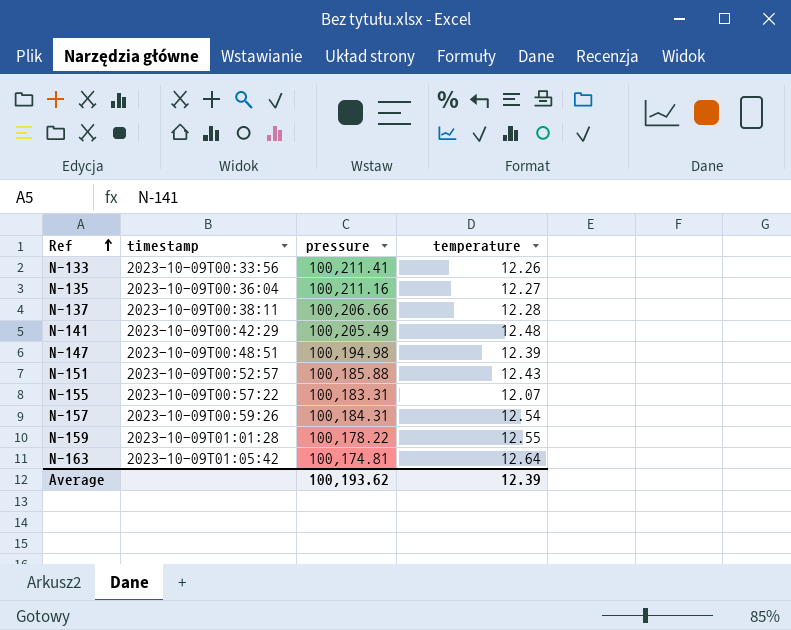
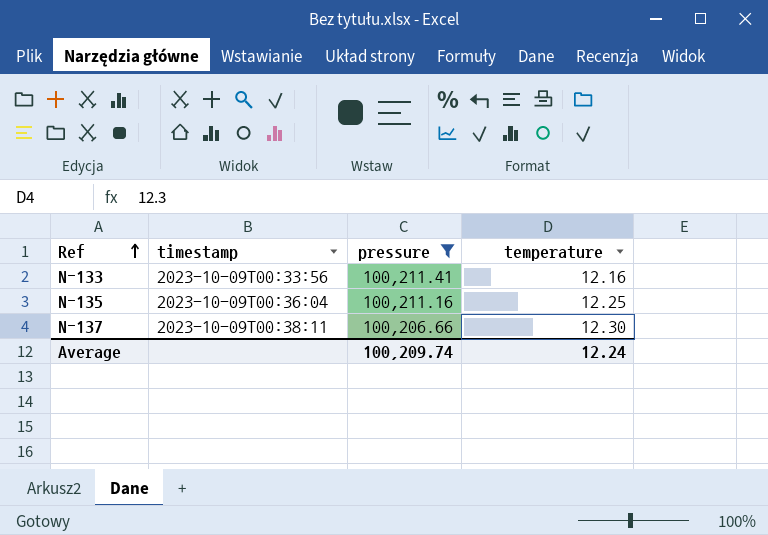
filter: none -> pressure >= 100,206.66
N-133 | temperature: 12.26 -> 12.16
N-135 | temperature: 12.27 -> 12.25
N-137 | temperature: 12.28 -> 12.30
Average | pressure: 100,193.62 -> 100,209.74
Average | temperature: 12.39 -> 12.24

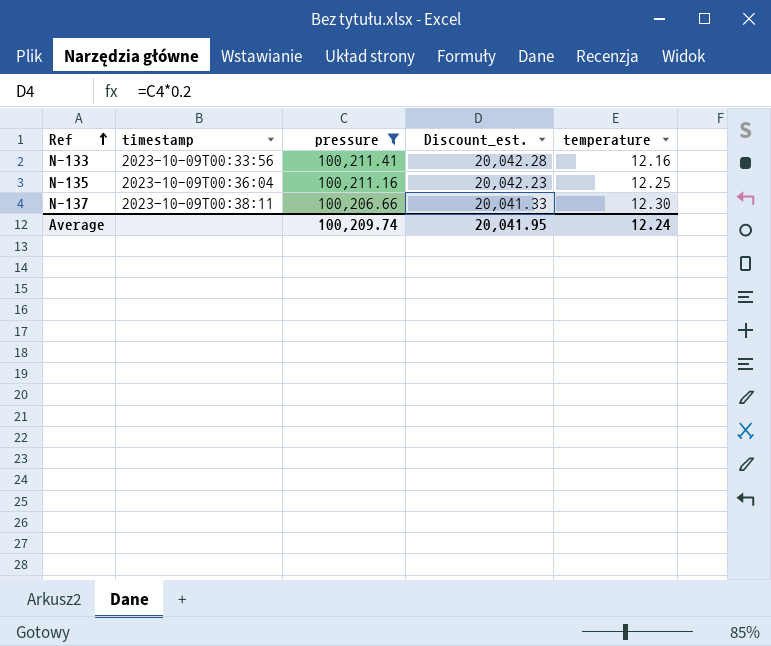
column Discount_est. | formula: none -> [pressure] * 0.2

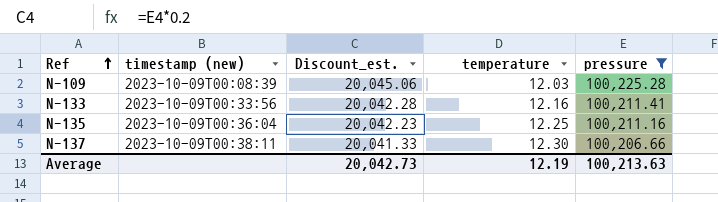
column name: timestamp -> timestamp (new)
column pressure | position: 3 -> 5
row N-109: none -> 2023-10-09T00:08:39 | 20,045.06 | 12.03 | 100,225.28
Average | Discount_est.: 20,041.95 -> 20,042.73
Average | temperature: 12.24 -> 12.19
Average | pressure: 100,209.74 -> 100,213.63

